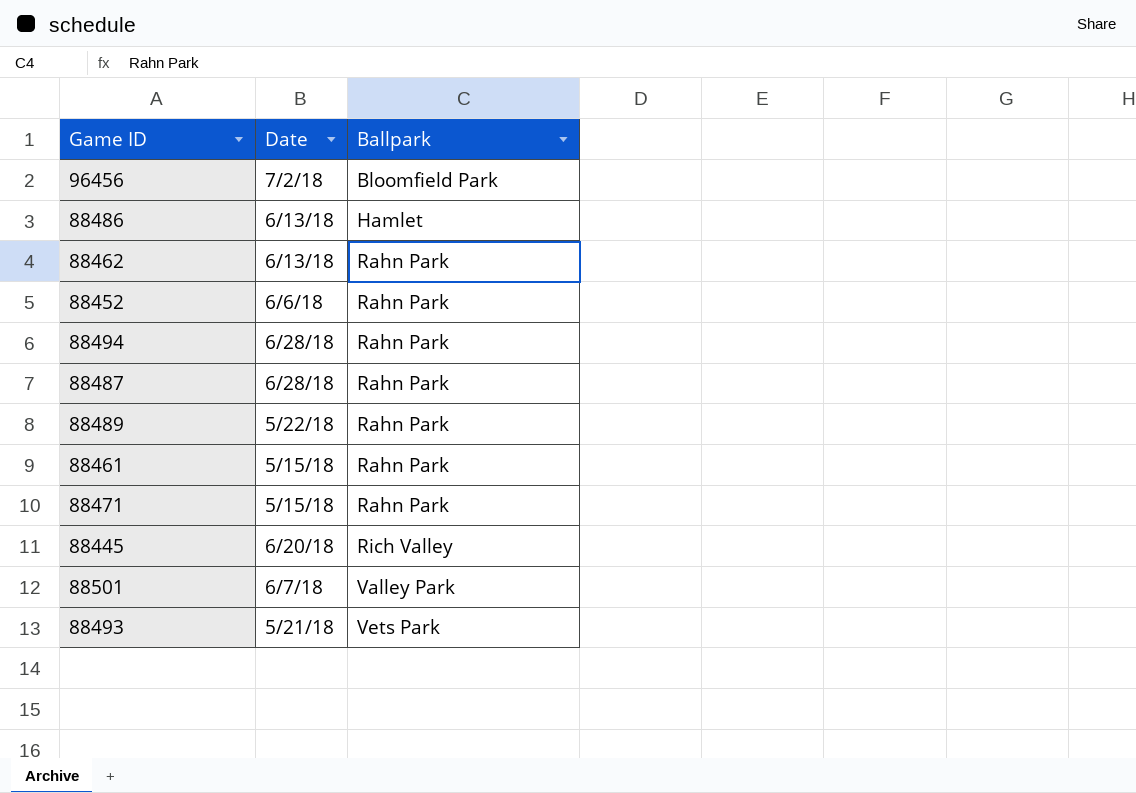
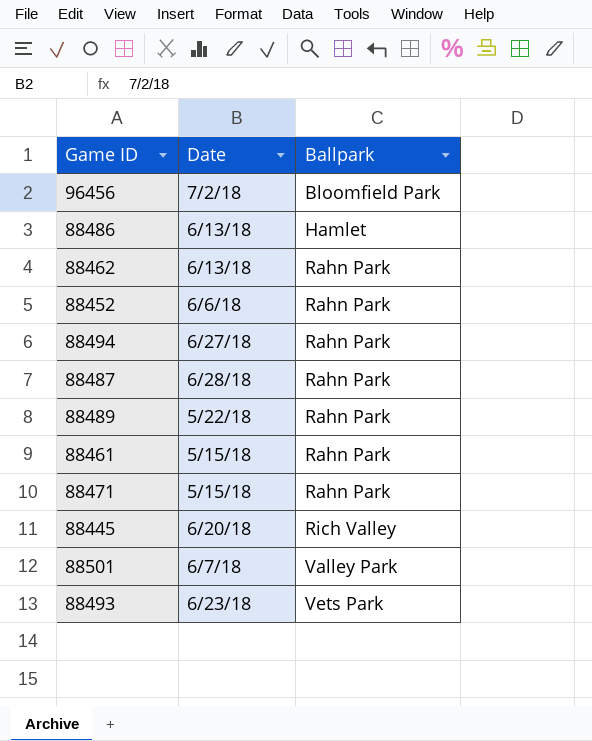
88494 | Date: 6/28/18 -> 6/27/18
88493 | Date: 5/21/18 -> 6/23/18

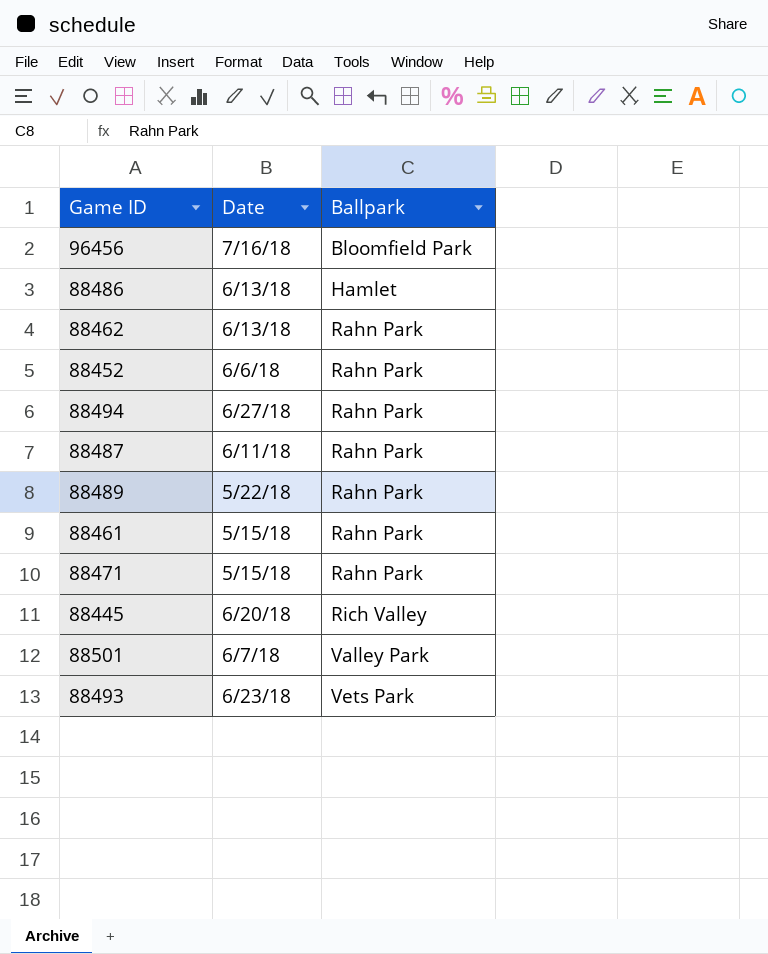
96456 | Date: 7/2/18 -> 7/16/18
88487 | Date: 6/28/18 -> 6/11/18

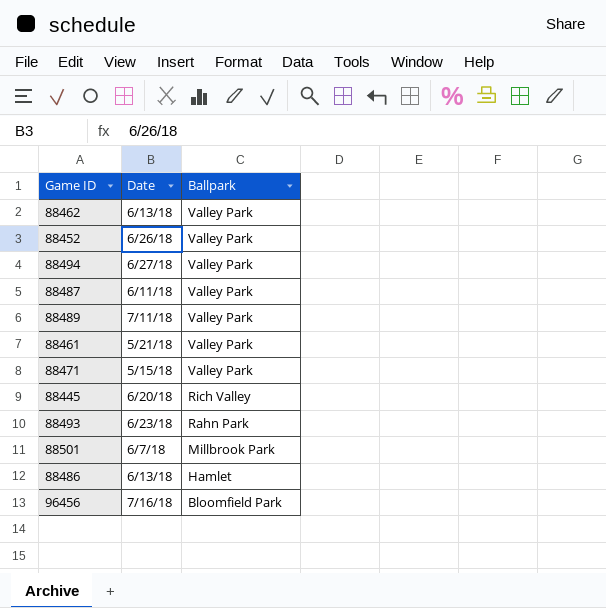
row order: Ballpark ascending -> Ballpark descending
88462 | Ballpark: Rahn Park -> Valley Park
88452 | Date: 6/6/18 -> 6/26/18
88452 | Ballpark: Rahn Park -> Valley Park
88494 | Ballpark: Rahn Park -> Valley Park
88487 | Ballpark: Rahn Park -> Valley Park
88489 | Date: 5/22/18 -> 7/11/18
88489 | Ballpark: Rahn Park -> Valley Park
88461 | Date: 5/15/18 -> 5/21/18
88461 | Ballpark: Rahn Park -> Valley Park
88471 | Ballpark: Rahn Park -> Valley Park
88493 | Ballpark: Vets Park -> Rahn Park
88501 | Ballpark: Valley Park -> Millbrook Park

